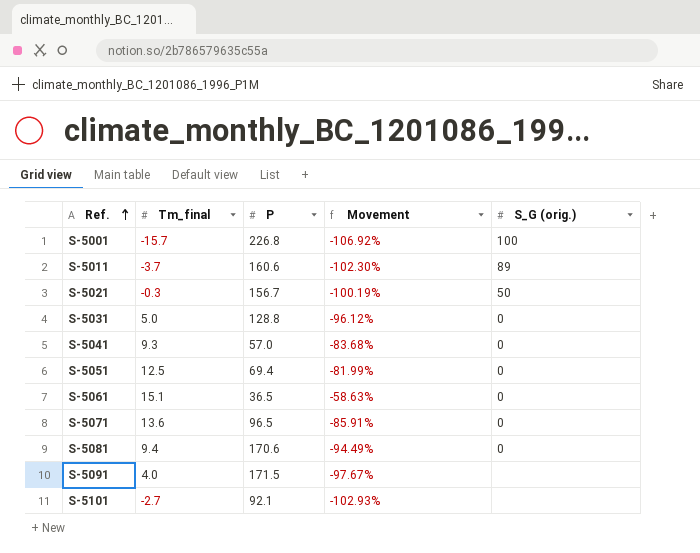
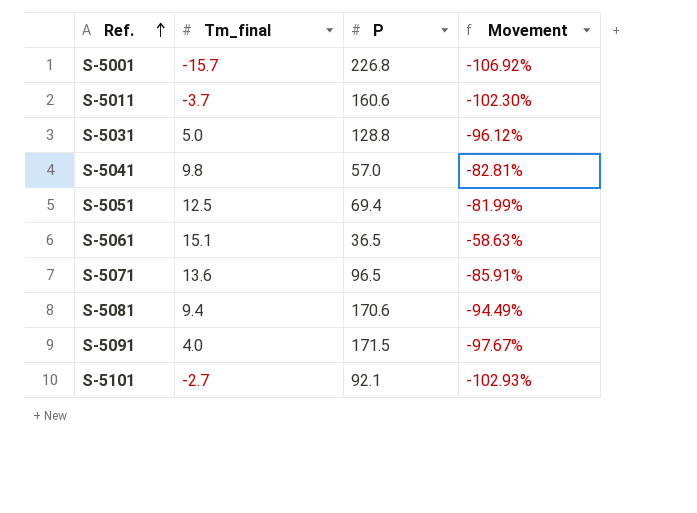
column S_G (orig.) | position: 5 -> none
row S-5021: -0.3 | 156.7 | -100.19% | 50 -> none
S-5041 | Tm_final: 9.3 -> 9.8
S-5041 | Movement: -83.68% -> -82.81%

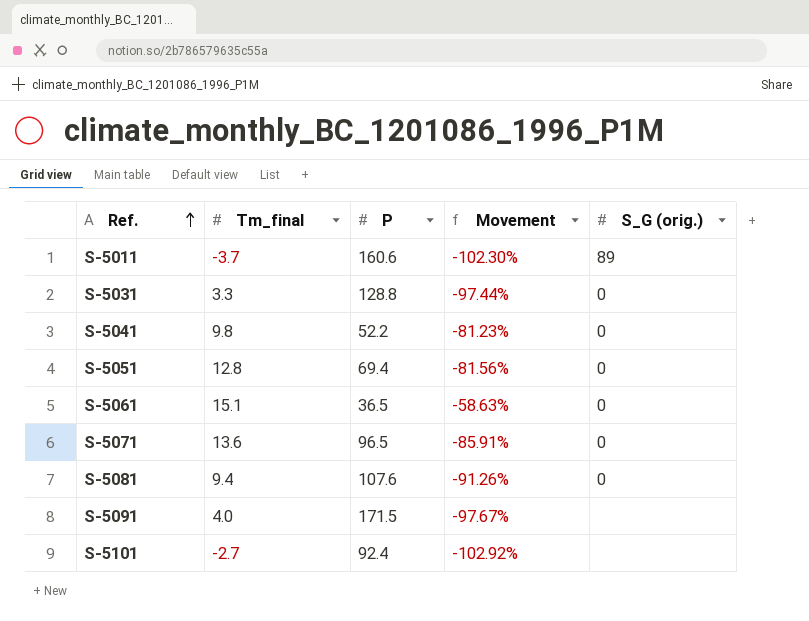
column S_G (orig.) | position: none -> 5
row S-5001: -15.7 | 226.8 | -106.92% -> none
S-5031 | Tm_final: 5.0 -> 3.3
S-5031 | Movement: -96.12% -> -97.44%
S-5041 | P: 57.0 -> 52.2
S-5041 | Movement: -82.81% -> -81.23%
S-5051 | Tm_final: 12.5 -> 12.8
S-5051 | Movement: -81.99% -> -81.56%
S-5081 | P: 170.6 -> 107.6
S-5081 | Movement: -94.49% -> -91.26%
S-5101 | P: 92.1 -> 92.4
S-5101 | Movement: -102.93% -> -102.92%

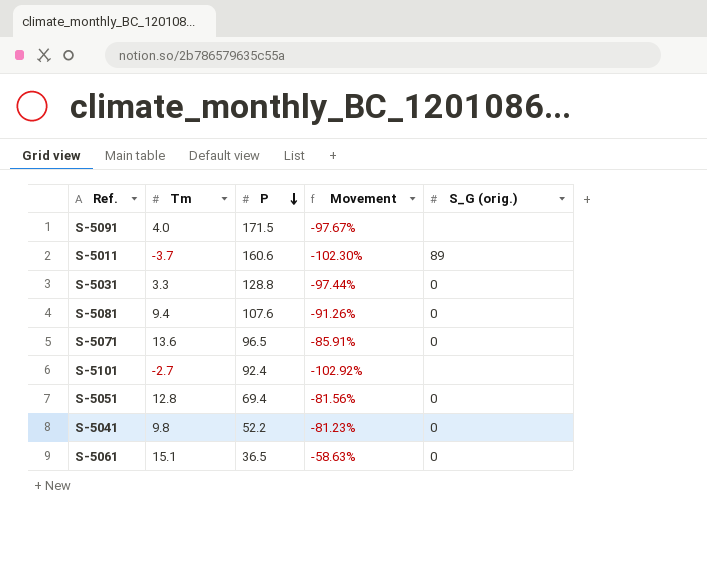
row order: Ref. ascending -> P descending
column name: Tm_final -> Tm

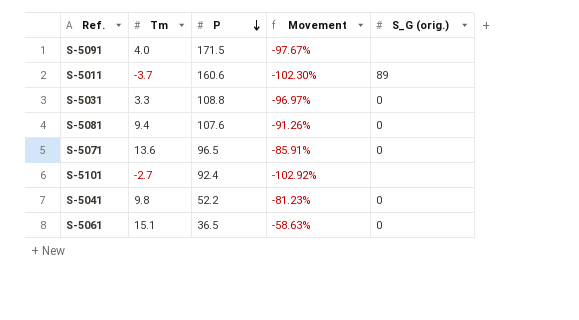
row S-5051: 12.8 | 69.4 | -81.56% | 0 -> none
S-5031 | P: 128.8 -> 108.8
S-5031 | Movement: -97.44% -> -96.97%

